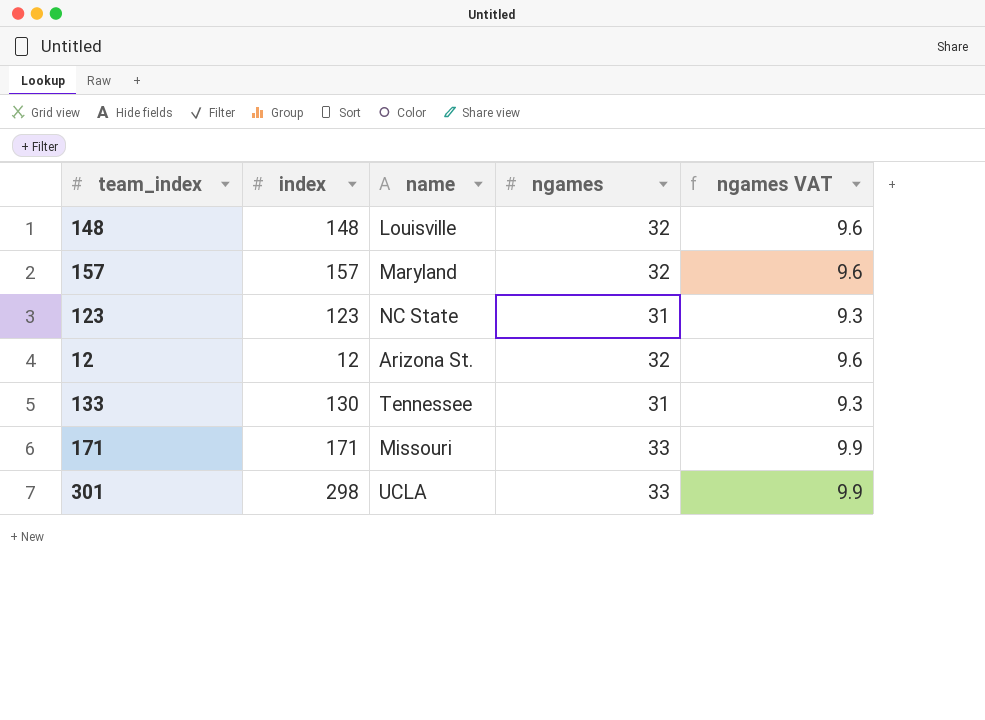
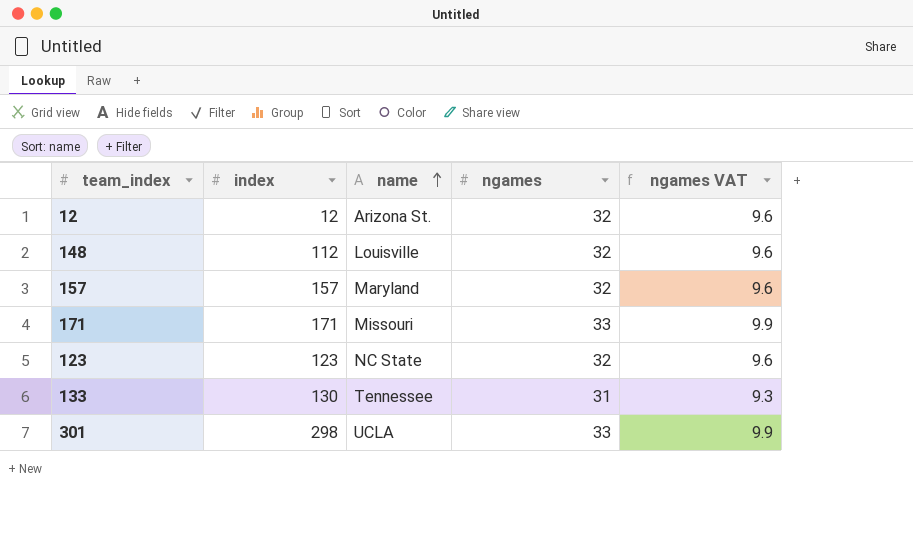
row order: none -> name ascending
148 | index: 148 -> 112
123 | ngames: 31 -> 32
123 | ngames VAT: 9.3 -> 9.6

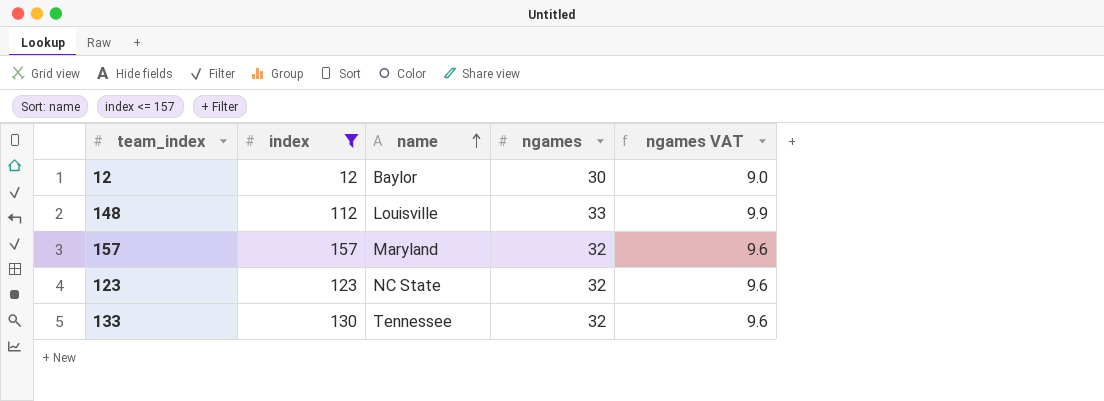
filter: none -> index <= 157
12 | name: Arizona St. -> Baylor
12 | ngames: 32 -> 30
12 | ngames VAT: 9.6 -> 9.0
148 | ngames: 32 -> 33
148 | ngames VAT: 9.6 -> 9.9
133 | ngames: 31 -> 32
133 | ngames VAT: 9.3 -> 9.6

